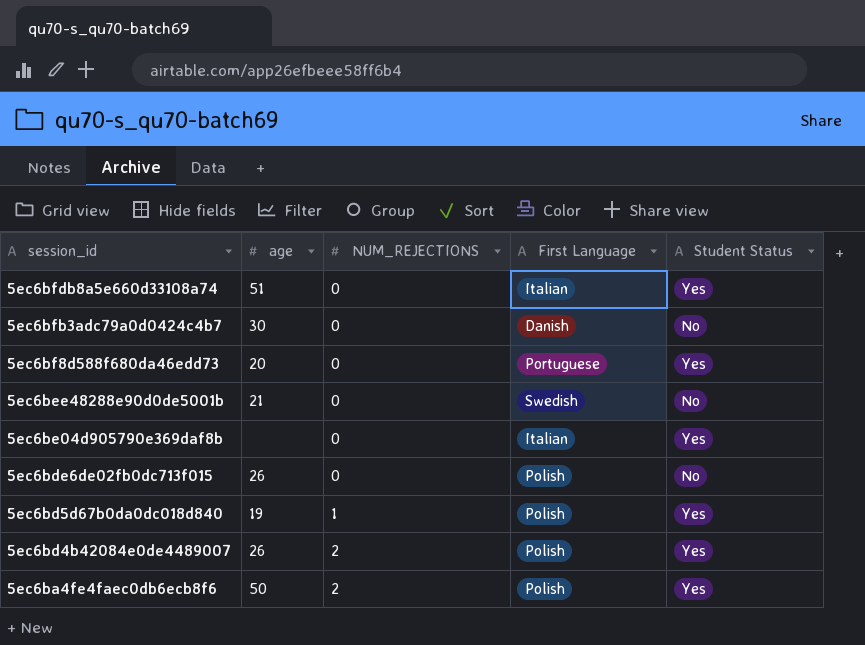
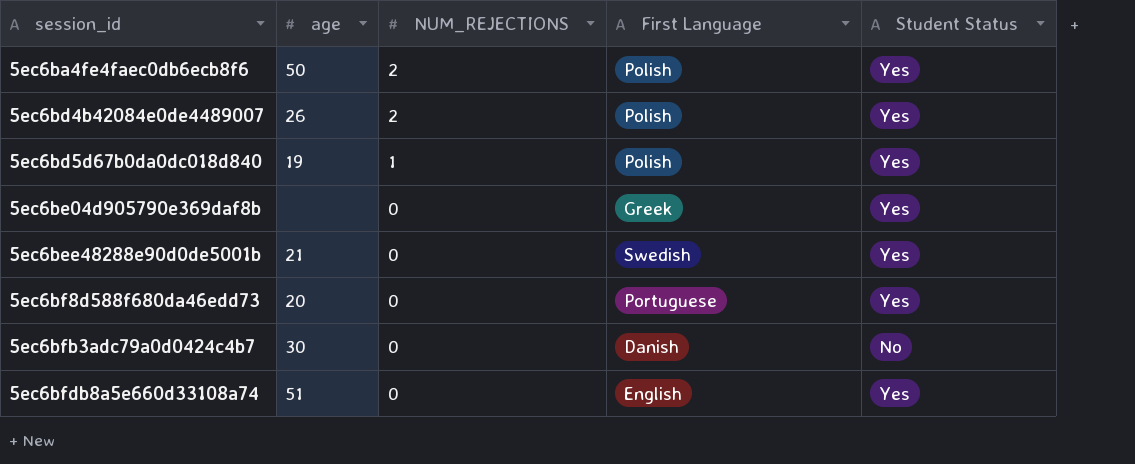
row order: session_id descending -> session_id ascending
row 5ec6bde6de02fb0dc713f015: 26 | 0 | Polish | No -> none
5ec6be04d905790e369daf8b | First Language: Italian -> Greek
5ec6bee48288e90d0de5001b | Student Status: No -> Yes
5ec6bfdb8a5e660d33108a74 | First Language: Italian -> English

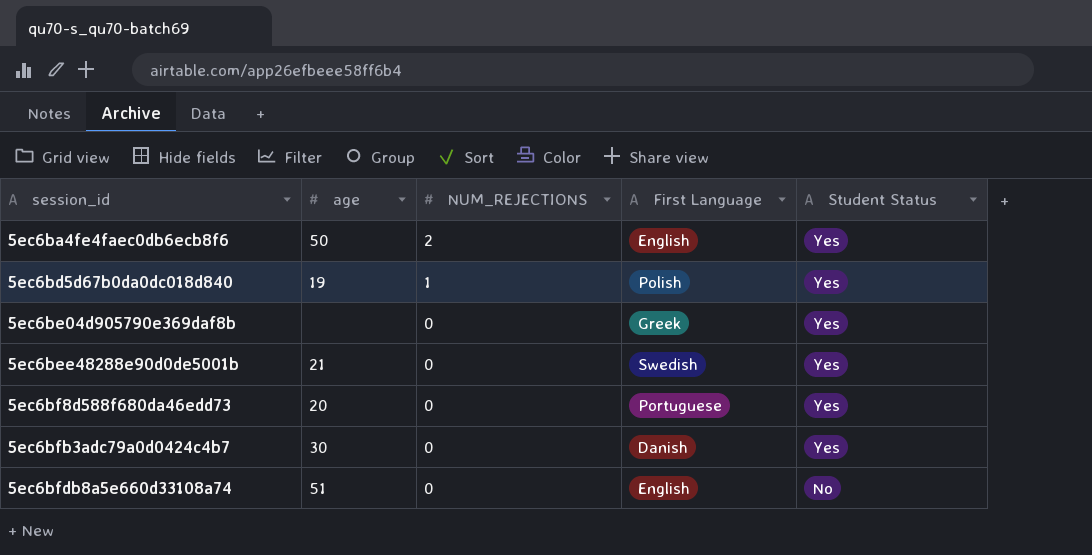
row 5ec6bd4b42084e0de4489007: 26 | 2 | Polish | Yes -> none
5ec6ba4fe4faec0db6ecb8f6 | First Language: Polish -> English
5ec6bfb3adc79a0d0424c4b7 | Student Status: No -> Yes
5ec6bfdb8a5e660d33108a74 | Student Status: Yes -> No

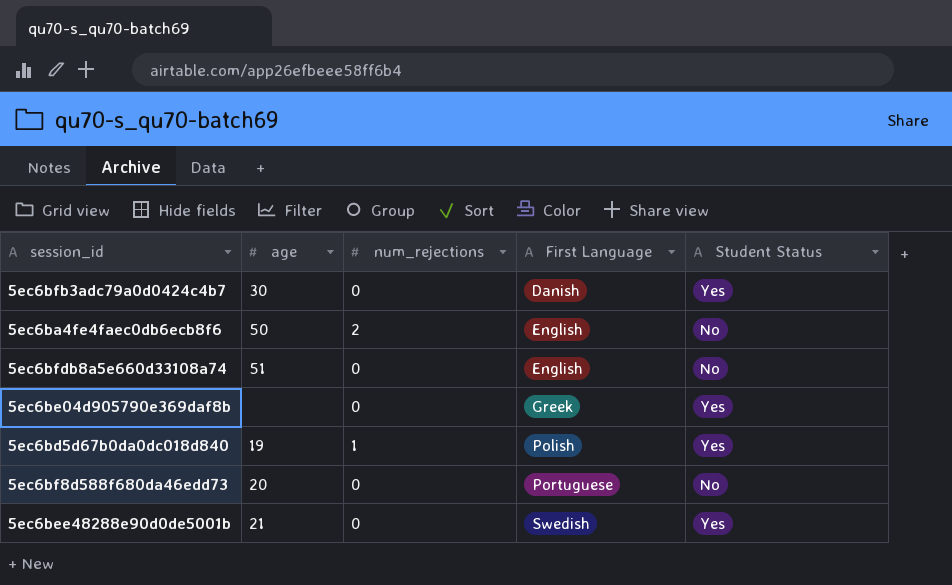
row order: session_id ascending -> First Language ascending
column name: NUM_REJECTIONS -> num_rejections
5ec6ba4fe4faec0db6ecb8f6 | Student Status: Yes -> No
5ec6bf8d588f680da46edd73 | Student Status: Yes -> No

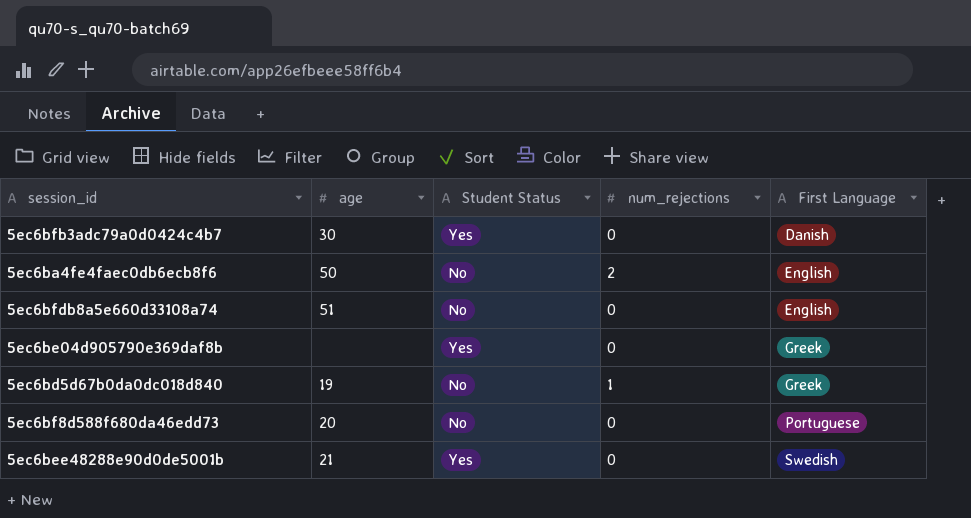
column Student Status | position: 5 -> 3
5ec6bd5d67b0da0dc018d840 | Student Status: Yes -> No
5ec6bd5d67b0da0dc018d840 | First Language: Polish -> Greek

